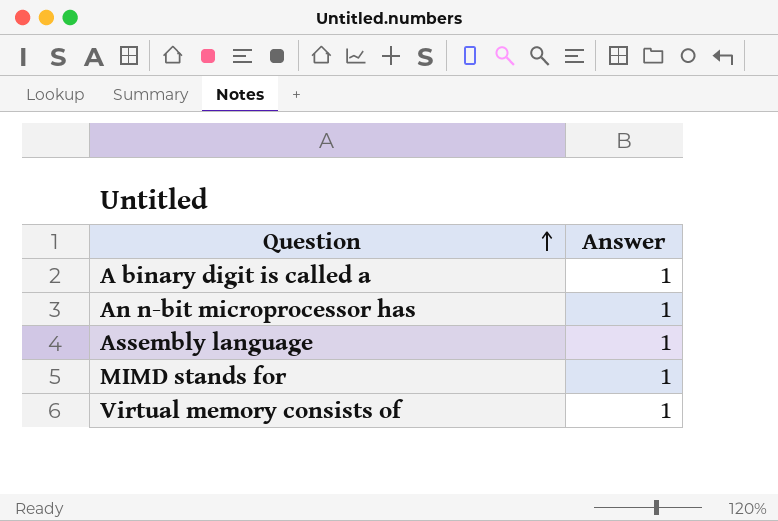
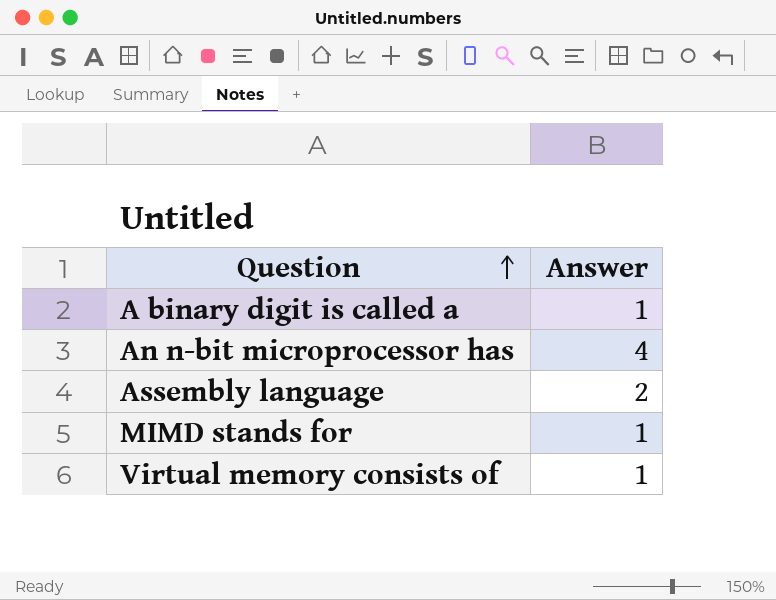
An n-bit microprocessor has | Answer: 1 -> 4
Assembly language | Answer: 1 -> 2

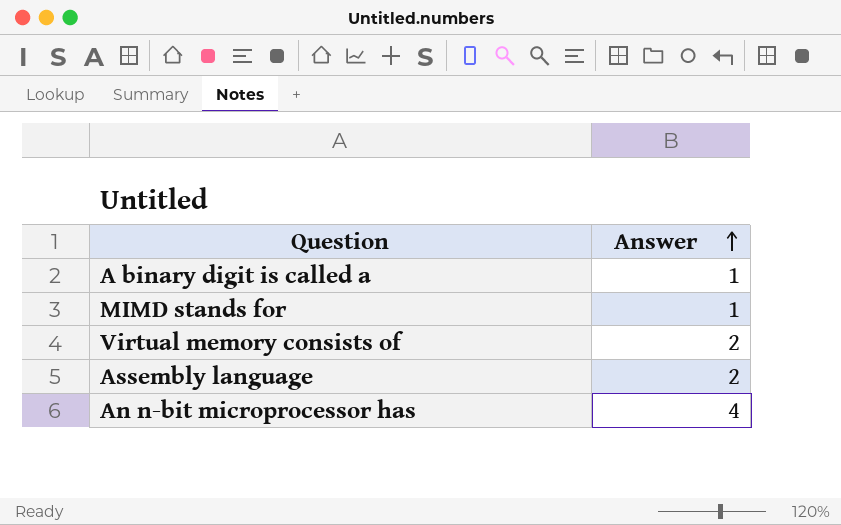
row order: Question ascending -> Answer ascending
Virtual memory consists of | Answer: 1 -> 2

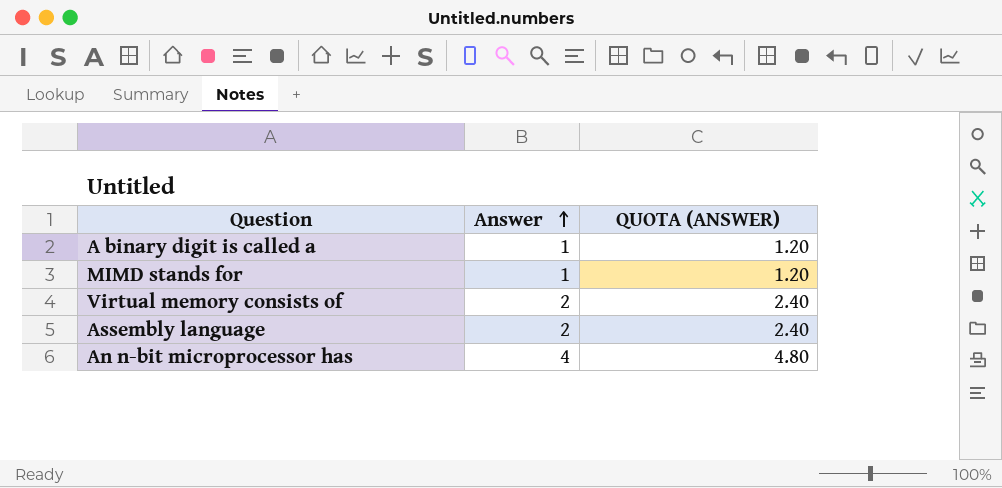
column QUOTA (ANSWER) | formula: none -> [Answer] * 1.2

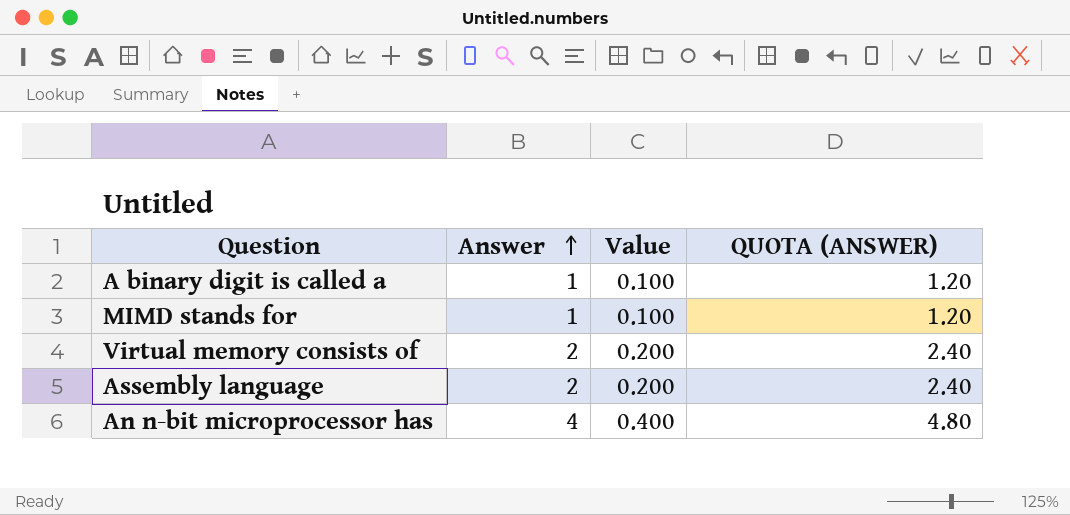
column Value | formula: none -> [Answer] * 0.1

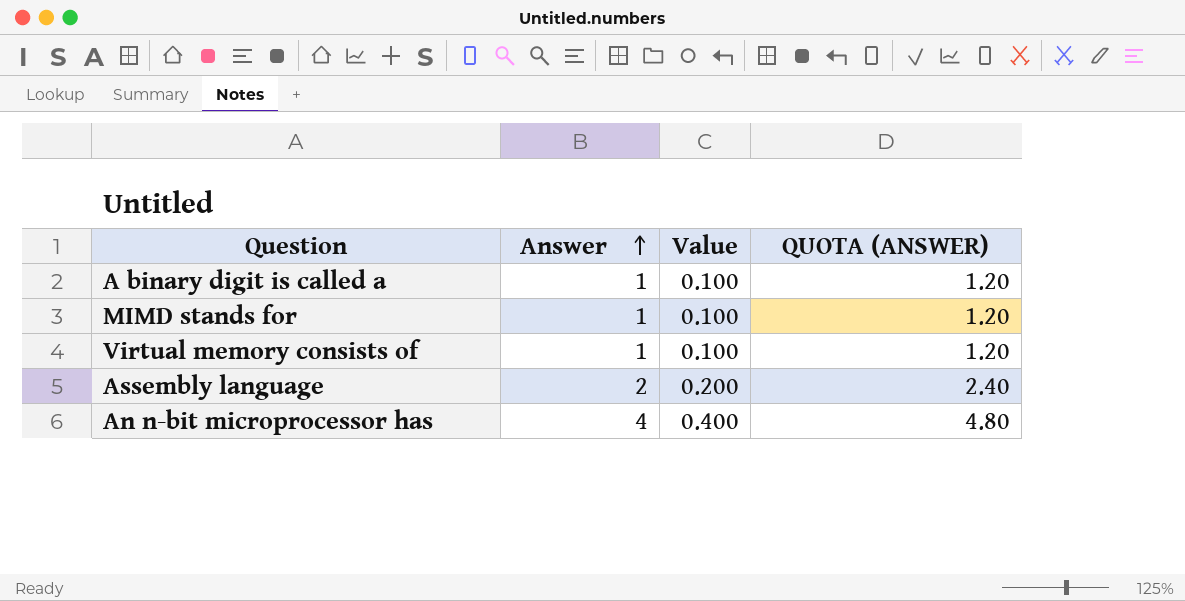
Virtual memory consists of | Answer: 2 -> 1
Virtual memory consists of | Value: 0.200 -> 0.100
Virtual memory consists of | QUOTA (ANSWER): 2.40 -> 1.20

